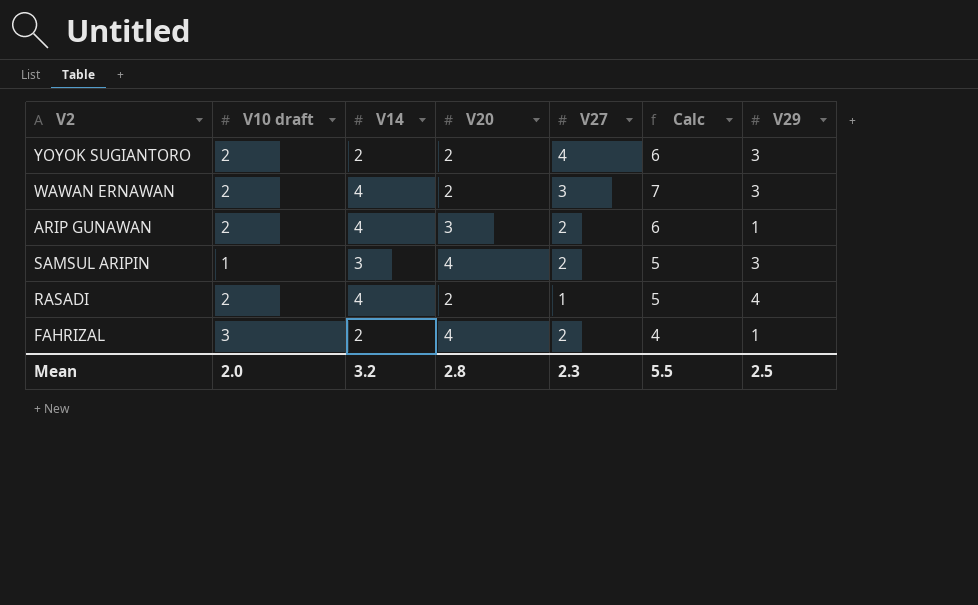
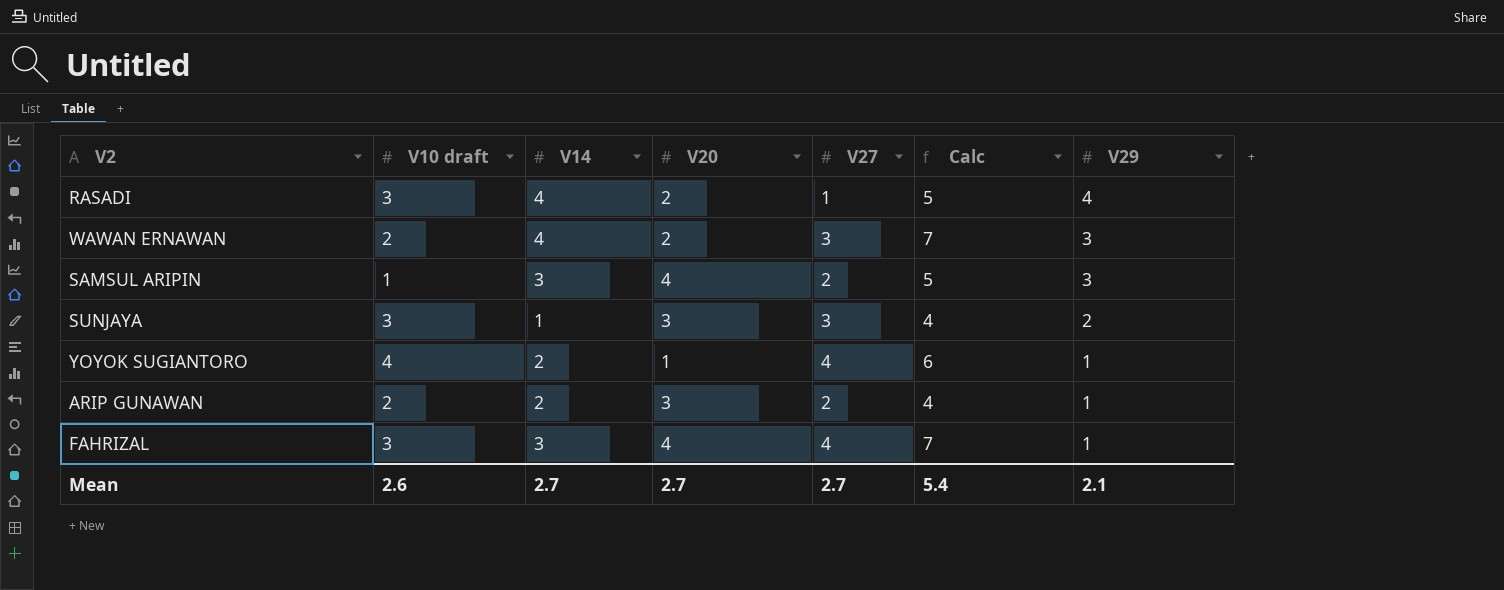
row order: none -> V29 descending
RASADI | V10 draft: 2 -> 3
row SUNJAYA: none -> 3 | 1 | 3 | 3 | 4 | 2
YOYOK SUGIANTORO | V10 draft: 2 -> 4
YOYOK SUGIANTORO | V20: 2 -> 1
YOYOK SUGIANTORO | V29: 3 -> 1
ARIP GUNAWAN | V14: 4 -> 2
ARIP GUNAWAN | Calc: 6 -> 4
FAHRIZAL | V14: 2 -> 3
FAHRIZAL | V27: 2 -> 4
FAHRIZAL | Calc: 4 -> 7
Mean | V10 draft: 2.0 -> 2.6
Mean | V14: 3.2 -> 2.7
Mean | V20: 2.8 -> 2.7
Mean | V27: 2.3 -> 2.7
Mean | Calc: 5.5 -> 5.4
Mean | V29: 2.5 -> 2.1

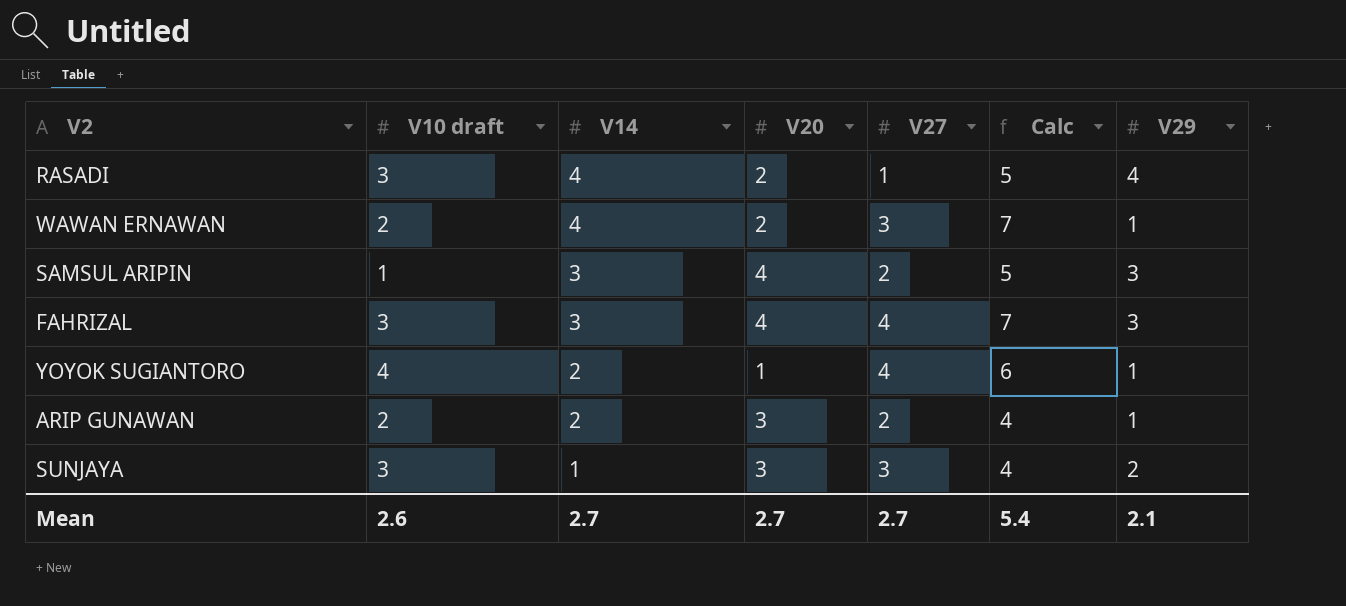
row order: V29 descending -> V14 descending
WAWAN ERNAWAN | V29: 3 -> 1
FAHRIZAL | V29: 1 -> 3

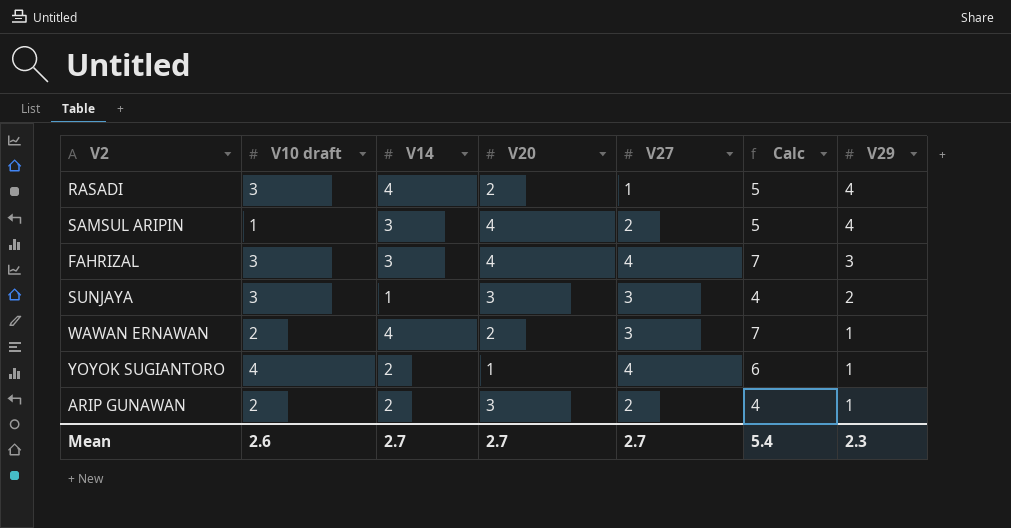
row order: V14 descending -> V29 descending
SAMSUL ARIPIN | V29: 3 -> 4
Mean | V29: 2.1 -> 2.3

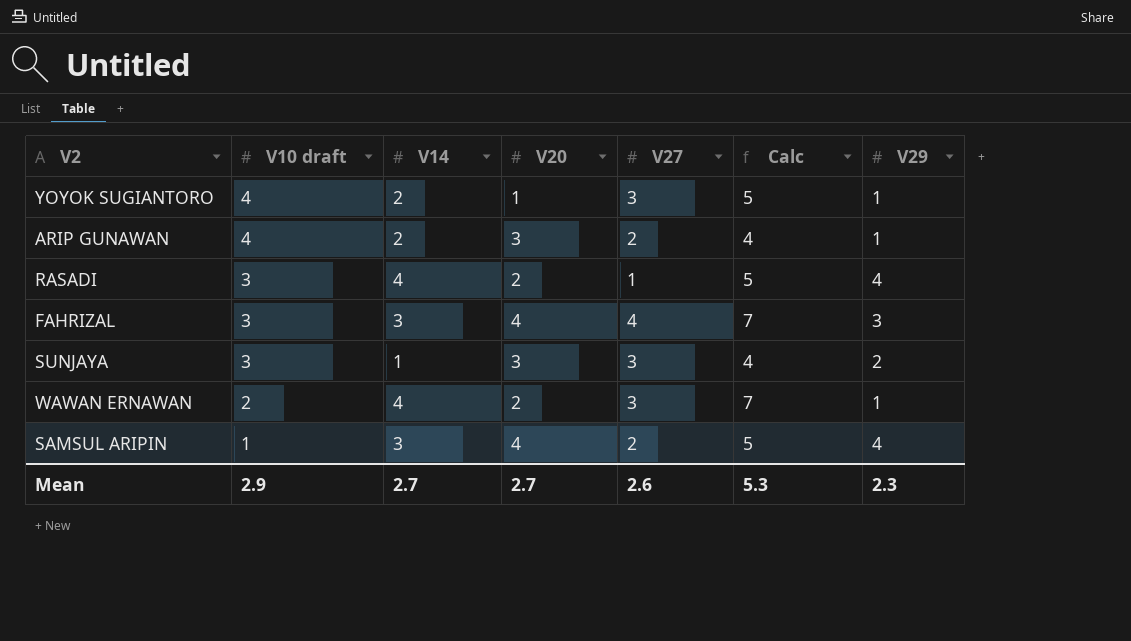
row order: V29 descending -> V10 draft descending
YOYOK SUGIANTORO | V27: 4 -> 3
YOYOK SUGIANTORO | Calc: 6 -> 5
ARIP GUNAWAN | V10 draft: 2 -> 4
Mean | V10 draft: 2.6 -> 2.9
Mean | V27: 2.7 -> 2.6
Mean | Calc: 5.4 -> 5.3

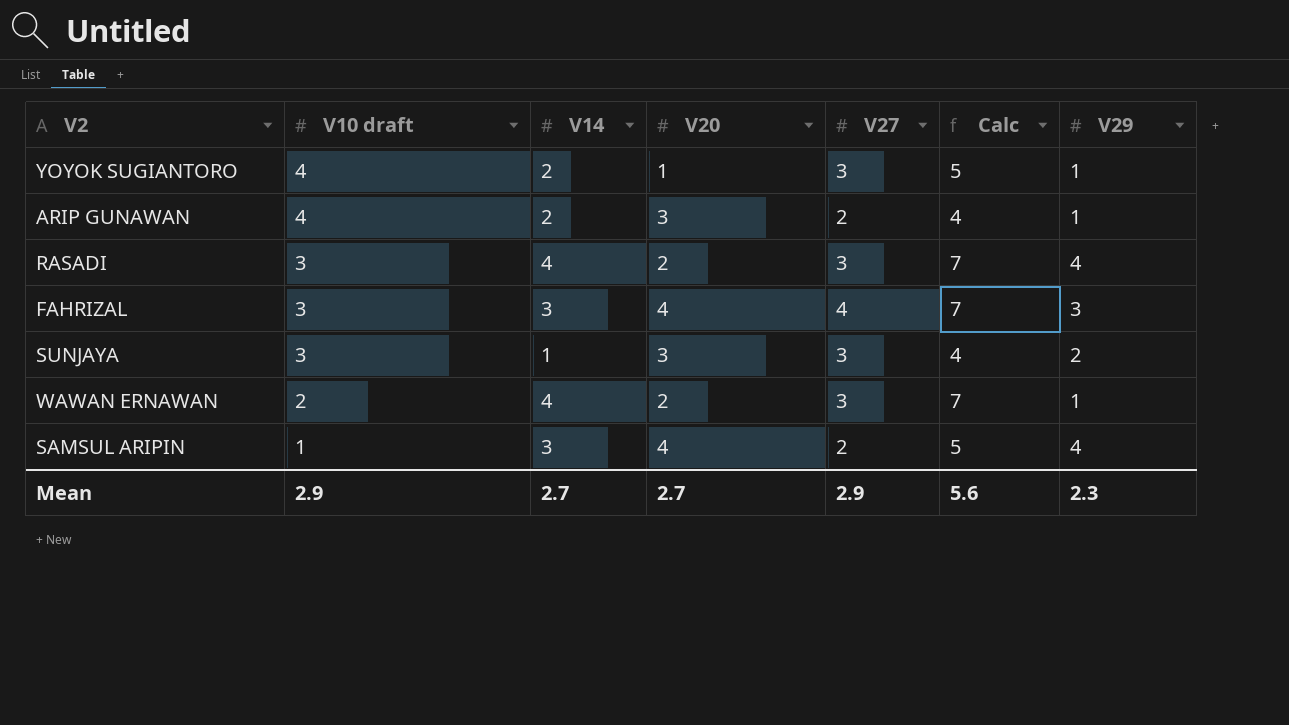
RASADI | V27: 1 -> 3
RASADI | Calc: 5 -> 7
Mean | V27: 2.6 -> 2.9
Mean | Calc: 5.3 -> 5.6

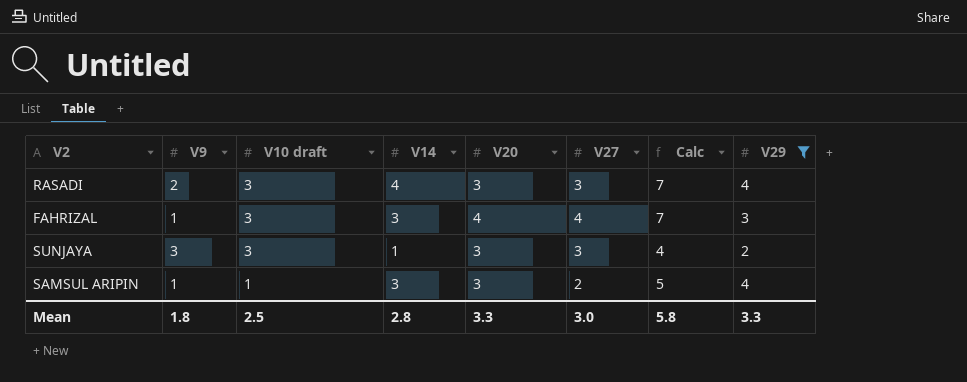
filter: none -> V29 != 1
column V9 | position: none -> 2
RASADI | V20: 2 -> 3
SAMSUL ARIPIN | V20: 4 -> 3
Mean | V10 draft: 2.9 -> 2.5
Mean | V14: 2.7 -> 2.8
Mean | V20: 2.7 -> 3.3
Mean | V27: 2.9 -> 3.0
Mean | Calc: 5.6 -> 5.8
Mean | V29: 2.3 -> 3.3

